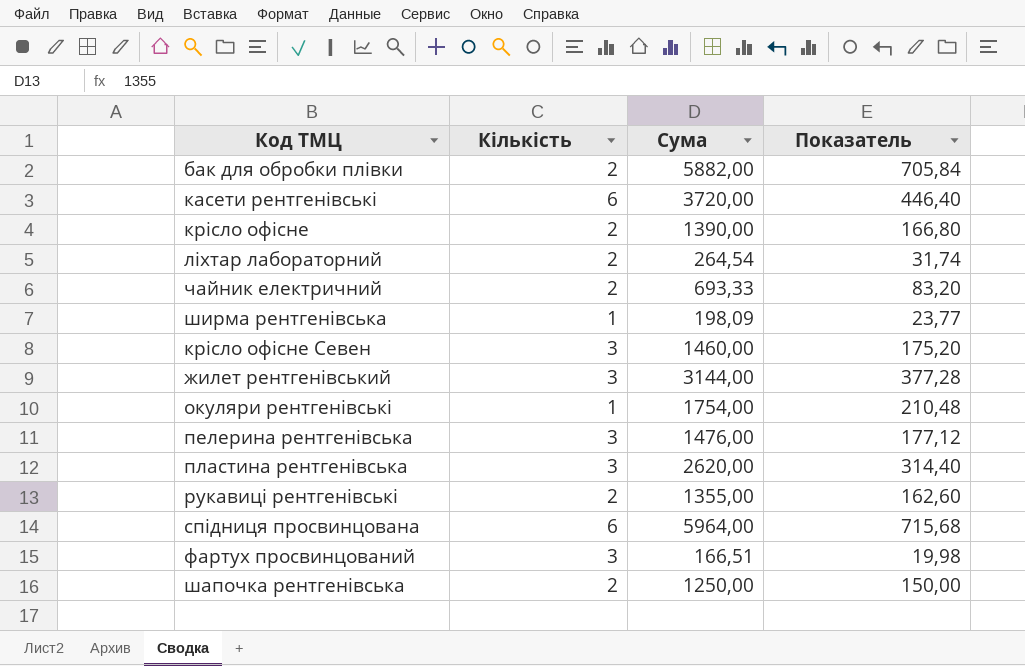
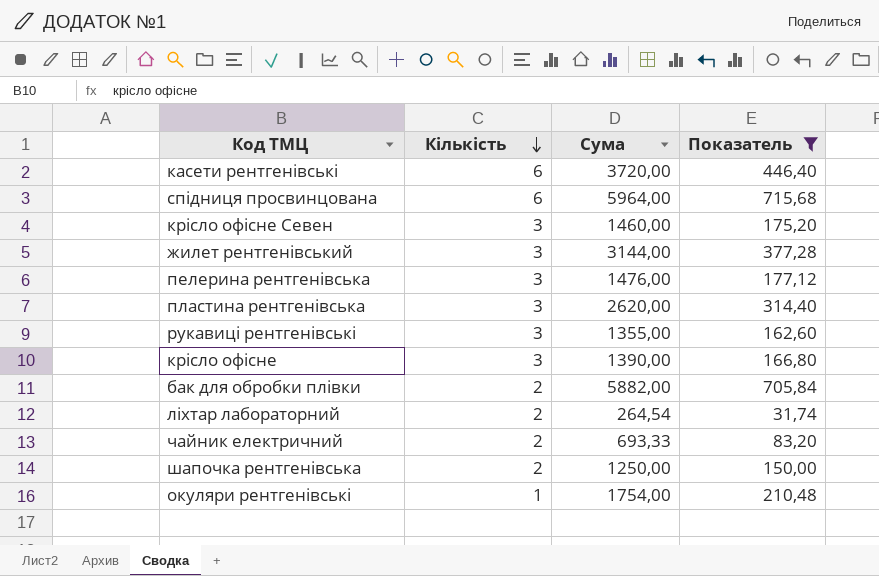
filter: none -> Показатель >= 31,74
row order: none -> Кількість descending
рукавиці рентгенівські | Кількість: 2 -> 3
крісло офісне | Кількість: 2 -> 3

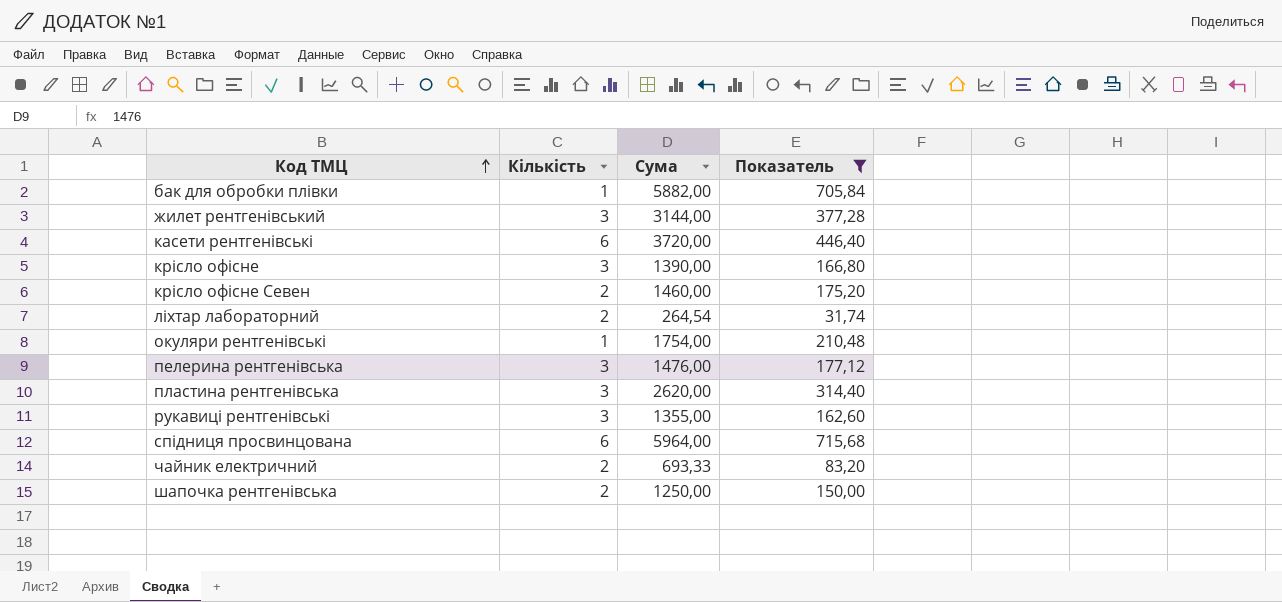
row order: Кількість descending -> Код ТМЦ ascending
бак для обробки плівки | Кількість: 2 -> 1
крісло офісне Севен | Кількість: 3 -> 2

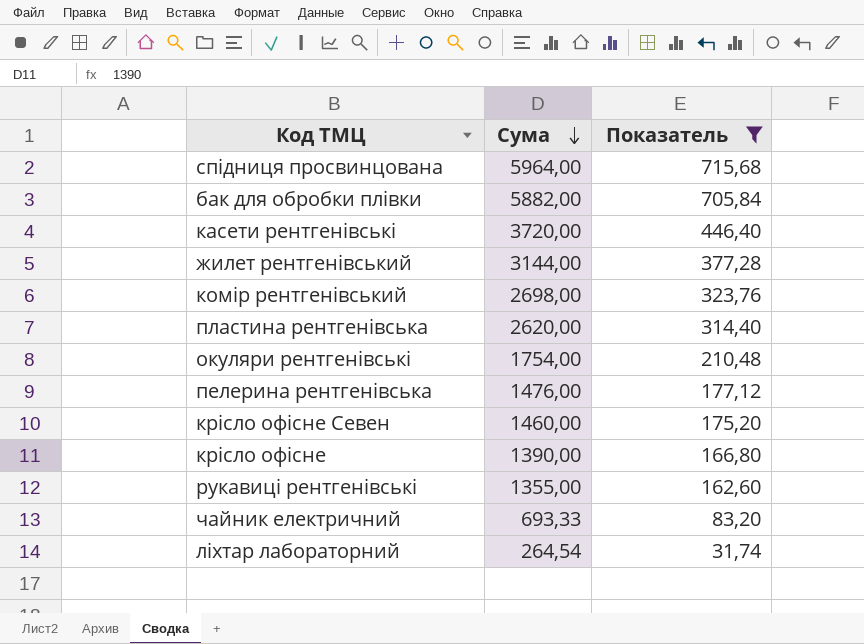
row order: Код ТМЦ ascending -> Сума descending
column Кількість | position: 2 -> none
row шапочка рентгенівська: 2 | 1250,00 | 150,00 -> none
row комір рентгенівський: none -> 2698,00 | 323,76

